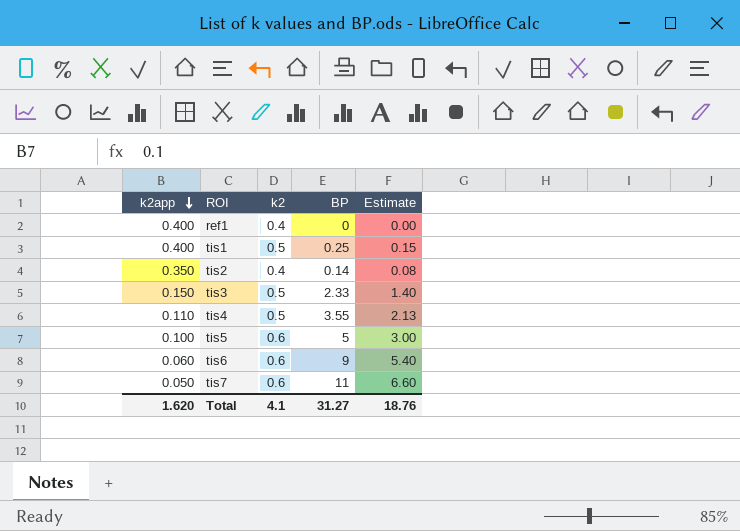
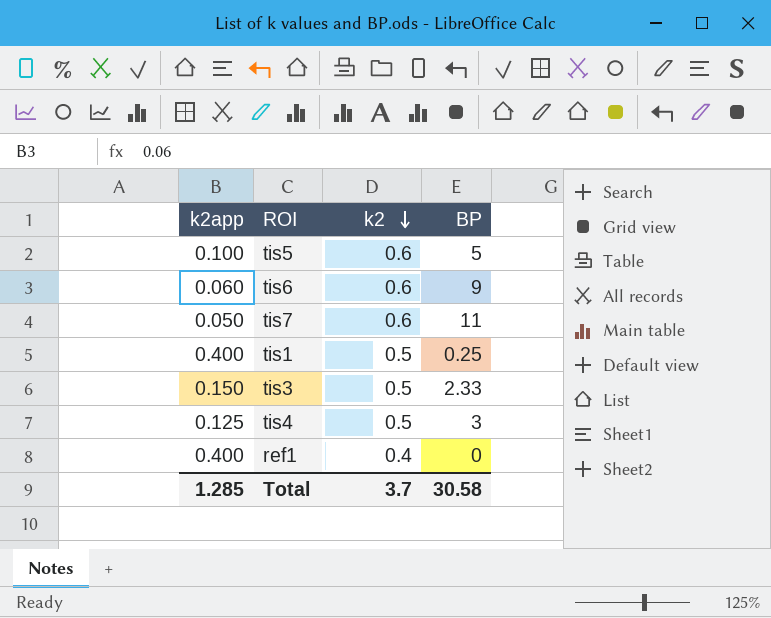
row order: k2app descending -> k2 descending
column Estimate | formula: [BP] * 0.6 -> none
row tis2: 0.350 | 0.4 | 0.14 | 0.08 -> none
tis4 | k2app: 0.110 -> 0.125
tis4 | BP: 3.55 -> 3
Total | k2app: 1.620 -> 1.285
Total | k2: 4.1 -> 3.7
Total | BP: 31.27 -> 30.58

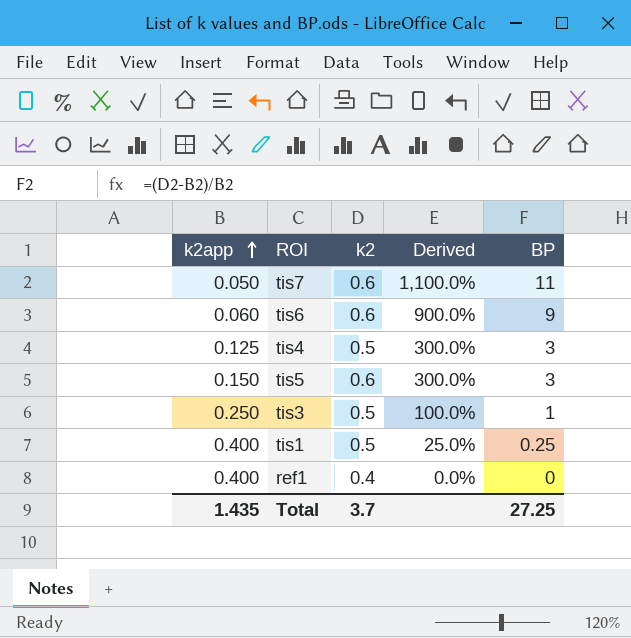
row order: k2 descending -> k2app ascending
column Derived | formula: none -> ([k2] - [k2app]) / [k2app]
tis5 | k2app: 0.100 -> 0.150
tis5 | BP: 5 -> 3
tis3 | k2app: 0.150 -> 0.250
tis3 | BP: 2.33 -> 1
Total | k2app: 1.285 -> 1.435
Total | BP: 30.58 -> 27.25

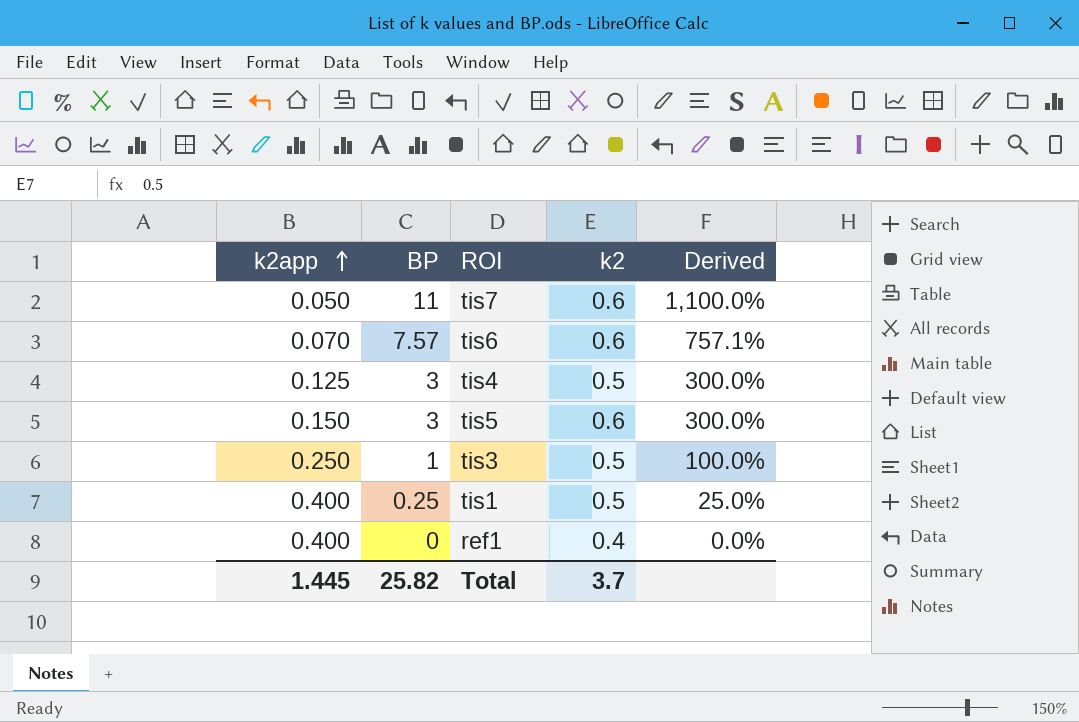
column BP | position: 5 -> 2
tis6 | k2app: 0.060 -> 0.070
tis6 | BP: 9 -> 7.57
tis6 | Derived: 900.0% -> 757.1%
Total | k2app: 1.435 -> 1.445
Total | BP: 27.25 -> 25.82

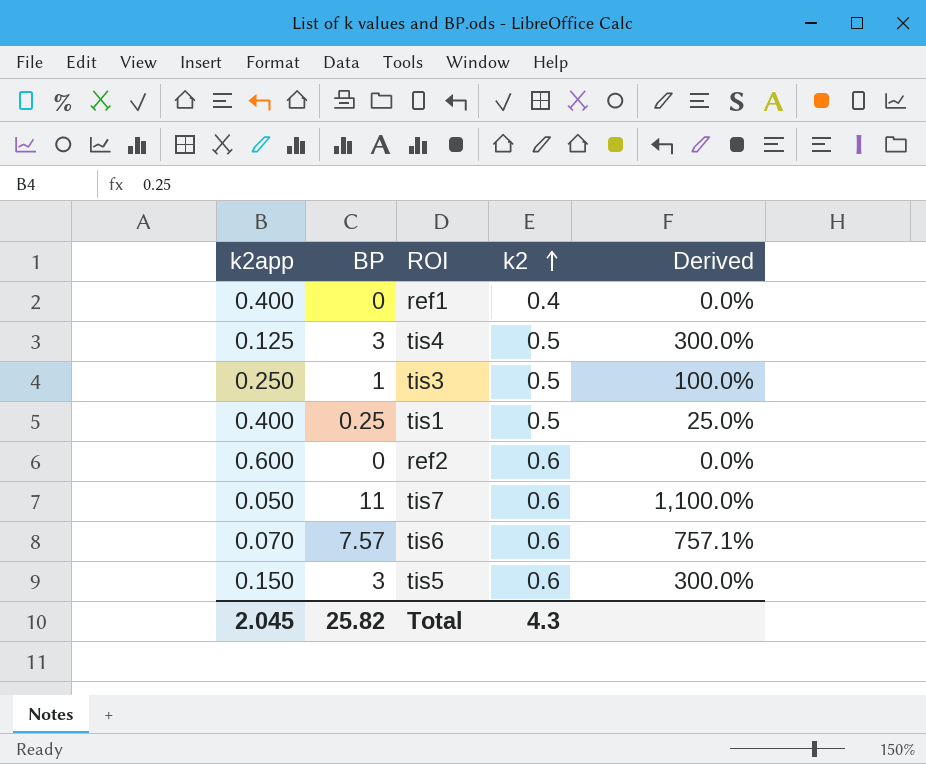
row order: k2app ascending -> k2 ascending
row ref2: none -> 0.600 | 0 | 0.6 | 0.0%
Total | k2app: 1.445 -> 2.045
Total | k2: 3.7 -> 4.3

